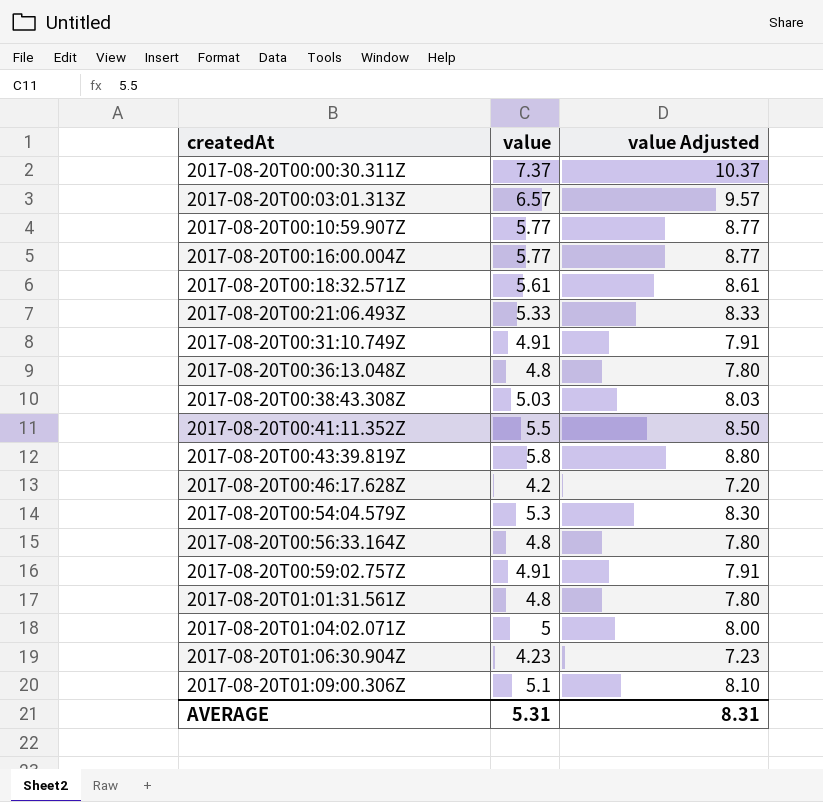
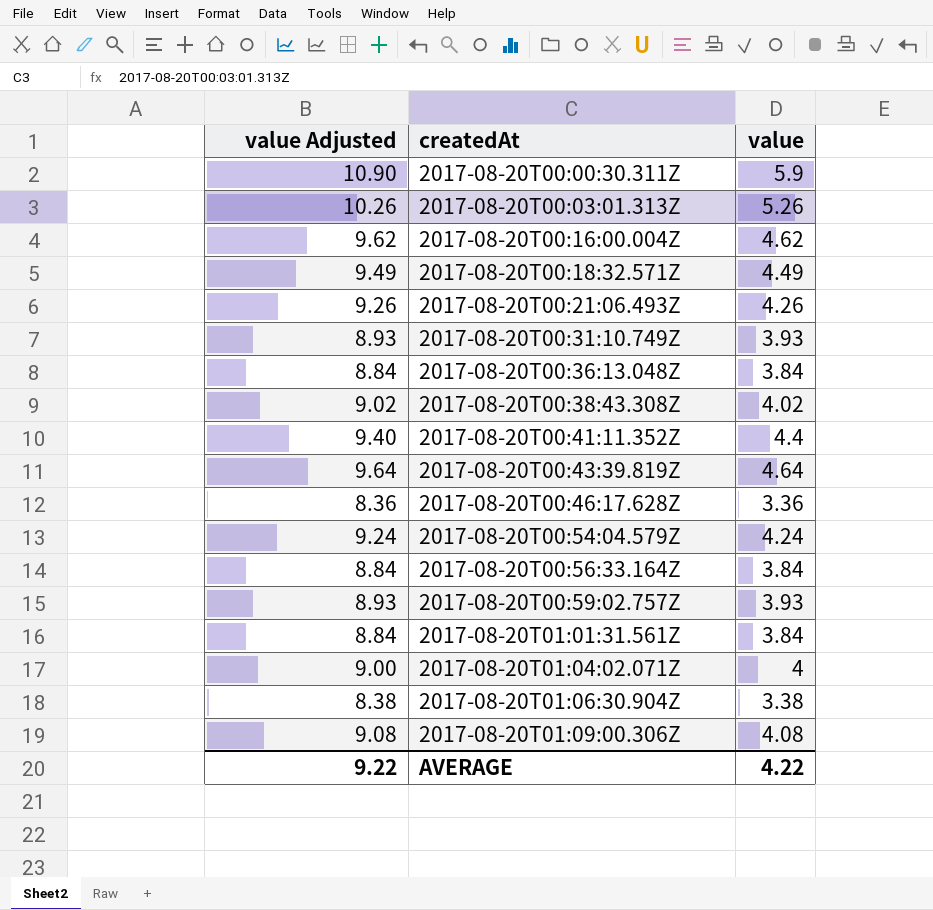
column value Adjusted | formula: [value] + 3 -> [value] + 5
column value Adjusted | position: 3 -> 1
row 2017-08-20T00:10:59.907Z: 5.77 | 8.77 -> none
2017-08-20T00:00:30.311Z | value: 7.37 -> 5.9
2017-08-20T00:03:01.313Z | value: 6.57 -> 5.26
2017-08-20T00:16:00.004Z | value: 5.77 -> 4.62
2017-08-20T00:18:32.571Z | value: 5.61 -> 4.49
2017-08-20T00:21:06.493Z | value: 5.33 -> 4.26
2017-08-20T00:31:10.749Z | value: 4.91 -> 3.93
2017-08-20T00:36:13.048Z | value: 4.8 -> 3.84
2017-08-20T00:38:43.308Z | value: 5.03 -> 4.02
2017-08-20T00:41:11.352Z | value: 5.5 -> 4.4
2017-08-20T00:43:39.819Z | value: 5.8 -> 4.64
2017-08-20T00:46:17.628Z | value: 4.2 -> 3.36
2017-08-20T00:54:04.579Z | value: 5.3 -> 4.24
2017-08-20T00:56:33.164Z | value: 4.8 -> 3.84
2017-08-20T00:59:02.757Z | value: 4.91 -> 3.93
2017-08-20T01:01:31.561Z | value: 4.8 -> 3.84
2017-08-20T01:04:02.071Z | value: 5 -> 4
2017-08-20T01:06:30.904Z | value: 4.23 -> 3.38
2017-08-20T01:09:00.306Z | value: 5.1 -> 4.08
AVERAGE | value Adjusted: 8.31 -> 9.22
AVERAGE | value: 5.31 -> 4.22

